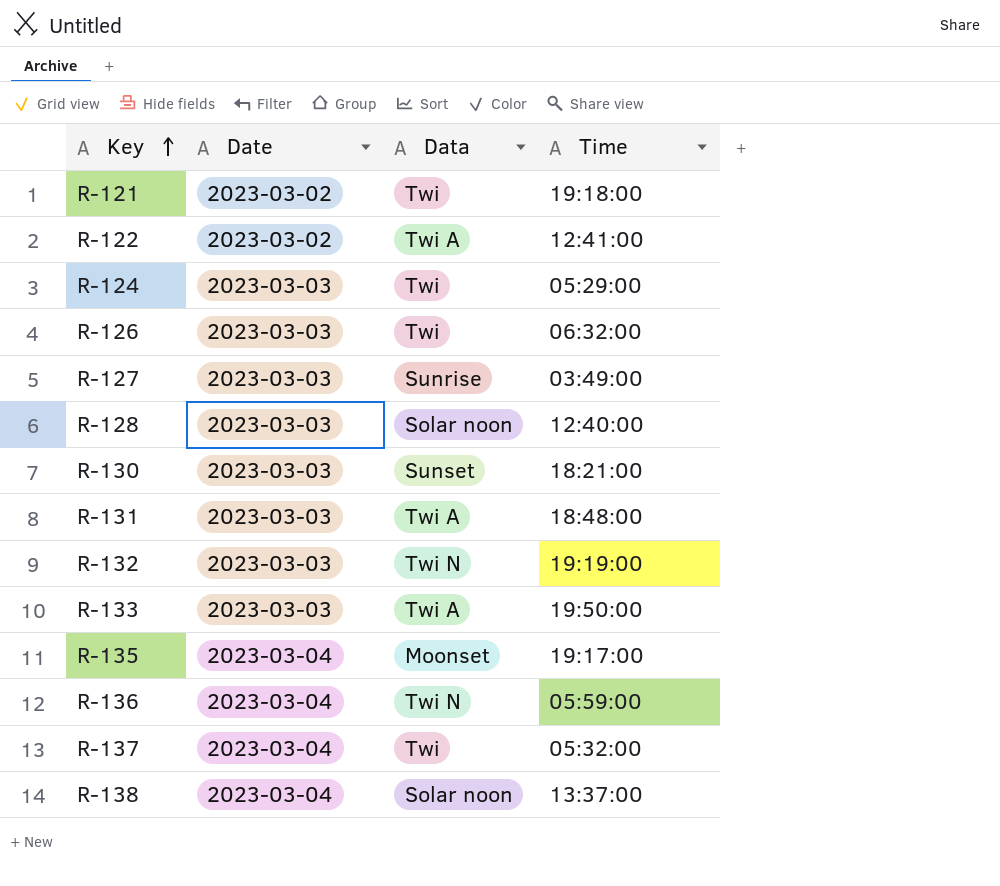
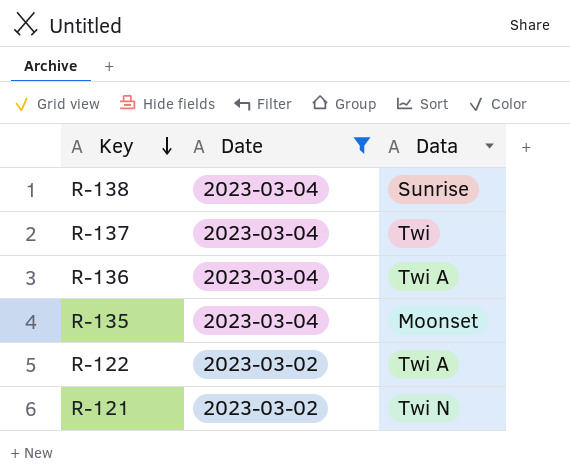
filter: none -> Date != 2023-03-03
row order: Key ascending -> Key descending
column Time | position: 4 -> none
R-138 | Data: Solar noon -> Sunrise
R-136 | Data: Twi N -> Twi A
R-121 | Data: Twi -> Twi N

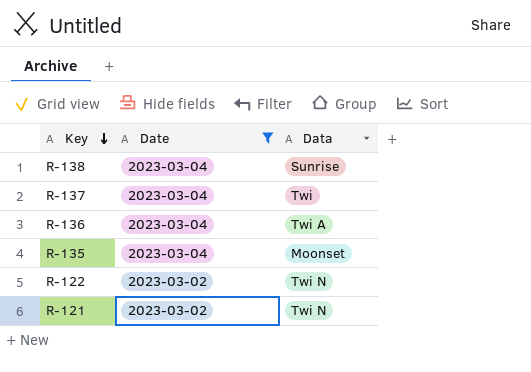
R-122 | Data: Twi A -> Twi N

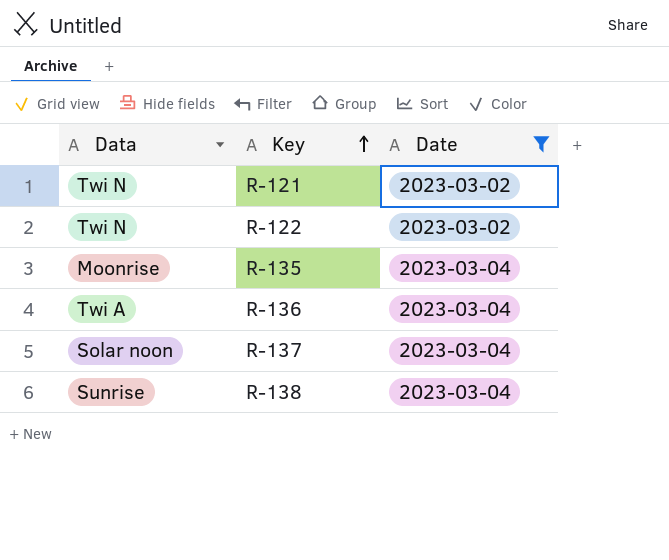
row order: Key descending -> Key ascending
column Data | position: 3 -> 1
R-135 | Data: Moonset -> Moonrise
R-137 | Data: Twi -> Solar noon

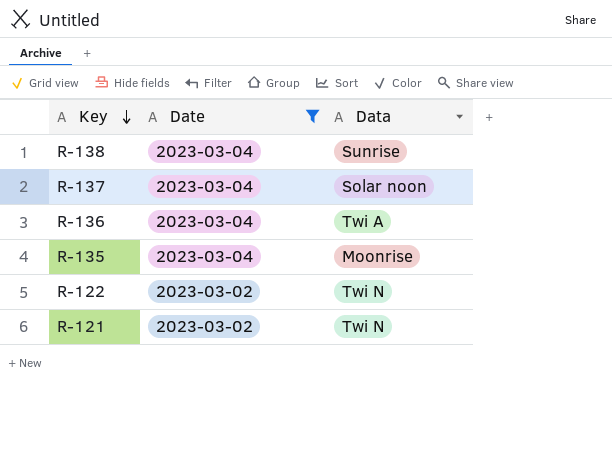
row order: Key ascending -> Key descending
column Data | position: 1 -> 3

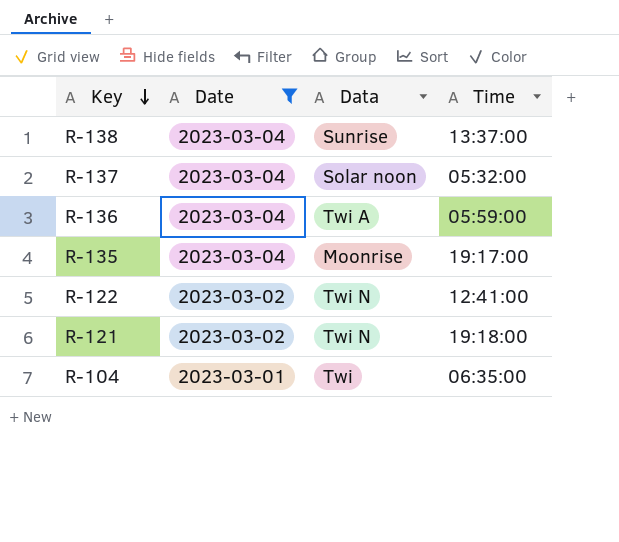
column Time | position: none -> 4
row R-104: none -> 2023-03-01 | Twi | 06:35:00

